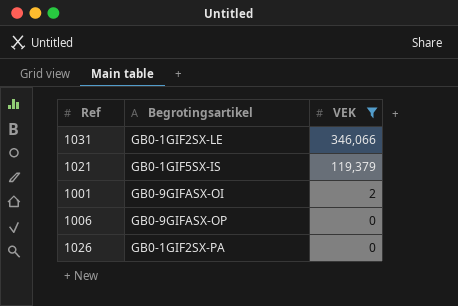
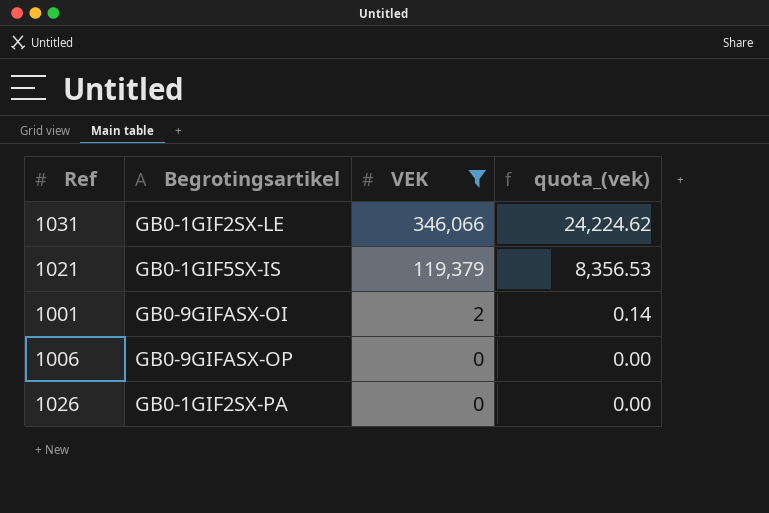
column quota_(vek) | formula: none -> [VEK] * 0.07

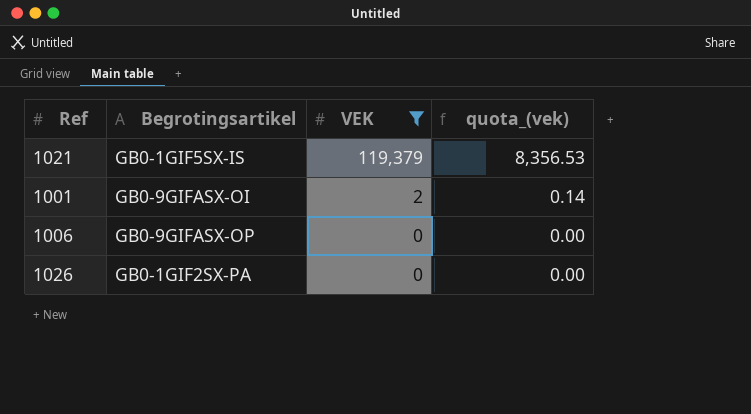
row 1031: GB0-1GIF2SX-LE | 346,066 | 24,224.62 -> none

